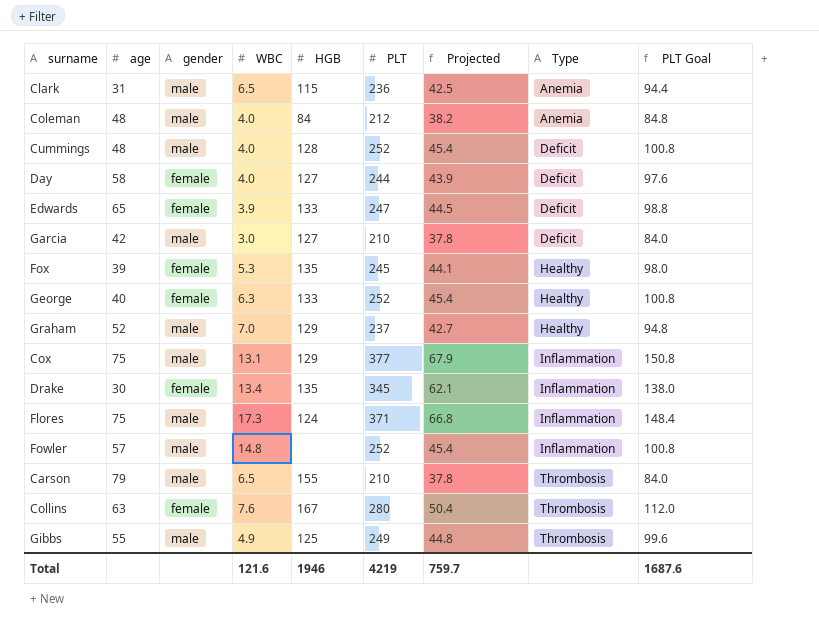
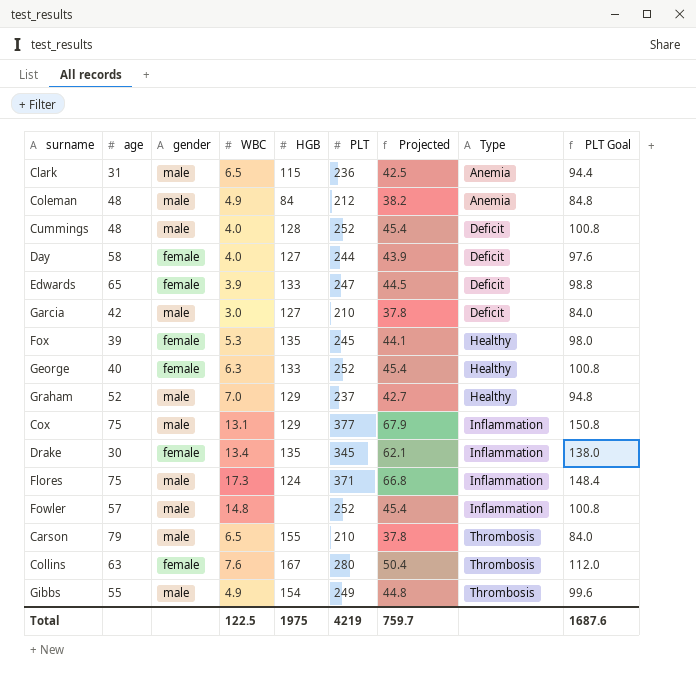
Coleman | WBC: 4.0 -> 4.9
Gibbs | HGB: 125 -> 154
Total | WBC: 121.6 -> 122.5
Total | HGB: 1946 -> 1975

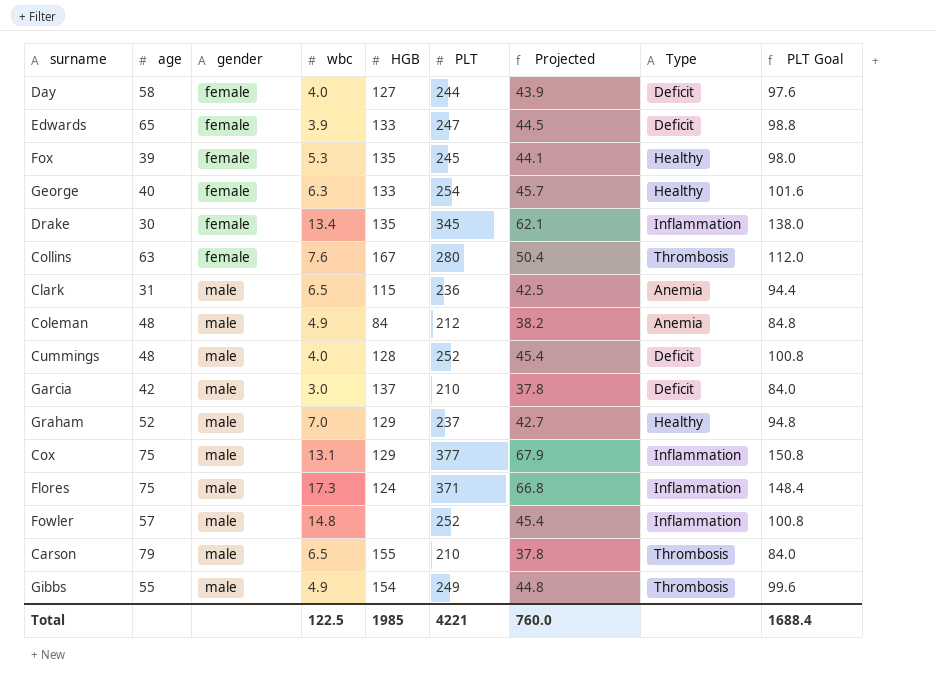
row order: Type ascending -> gender ascending
column name: WBC -> wbc
George | PLT: 252 -> 254
George | Projected: 45.4 -> 45.7
George | PLT Goal: 100.8 -> 101.6
Garcia | HGB: 127 -> 137
Total | HGB: 1975 -> 1985
Total | PLT: 4219 -> 4221
Total | Projected: 759.7 -> 760.0
Total | PLT Goal: 1687.6 -> 1688.4

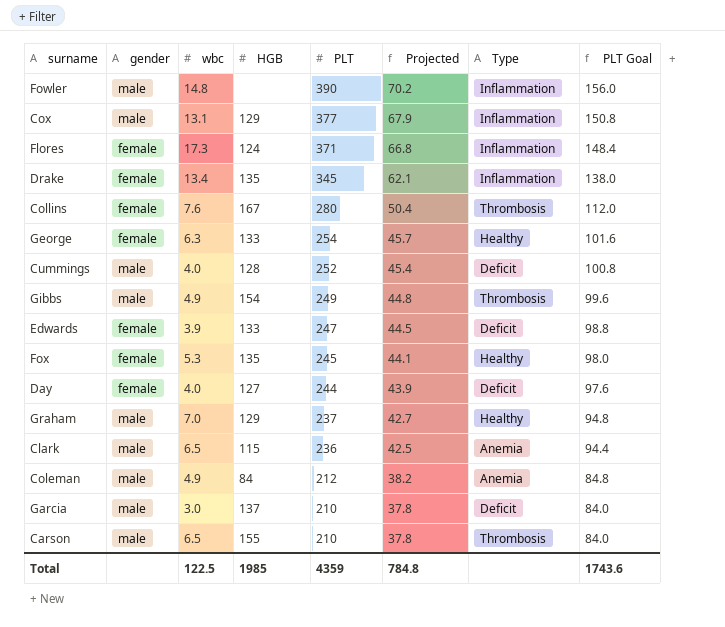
row order: gender ascending -> PLT descending
column age | position: 2 -> none
Fowler | PLT: 252 -> 390
Fowler | Projected: 45.4 -> 70.2
Fowler | PLT Goal: 100.8 -> 156.0
Flores | gender: male -> female
Total | PLT: 4221 -> 4359
Total | Projected: 760.0 -> 784.8
Total | PLT Goal: 1688.4 -> 1743.6

